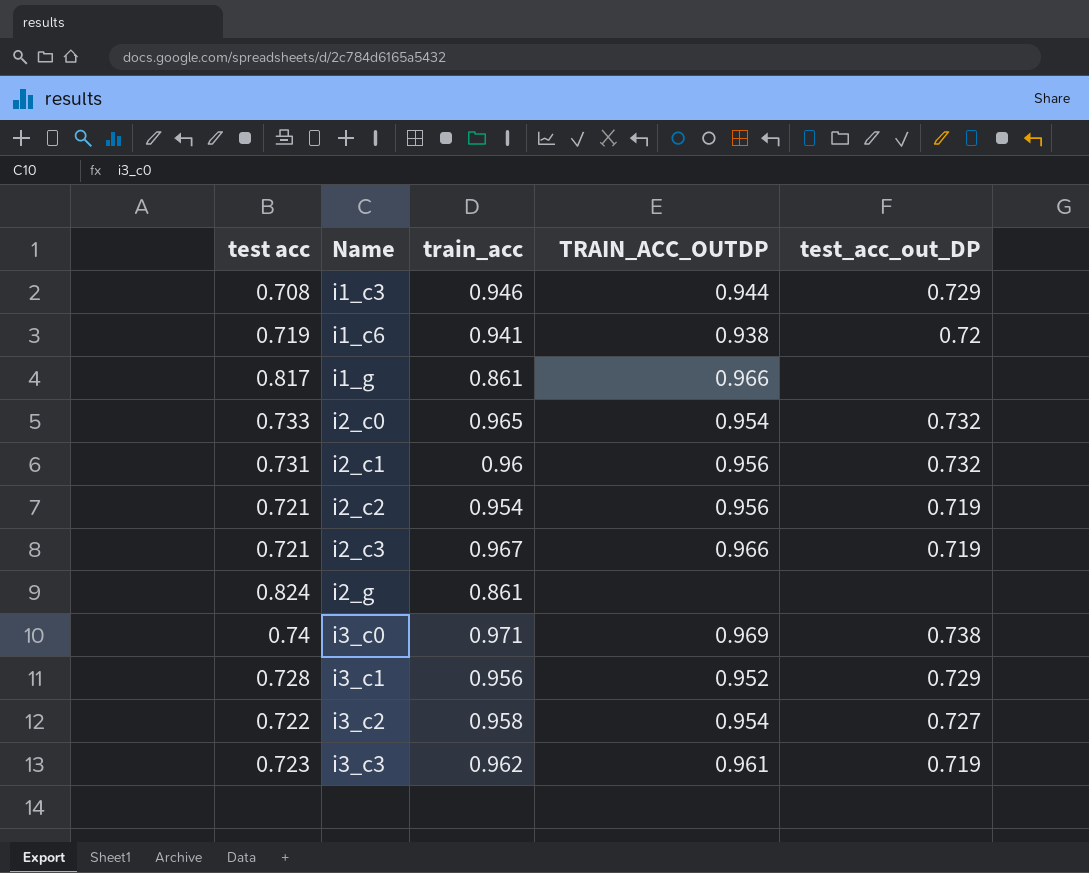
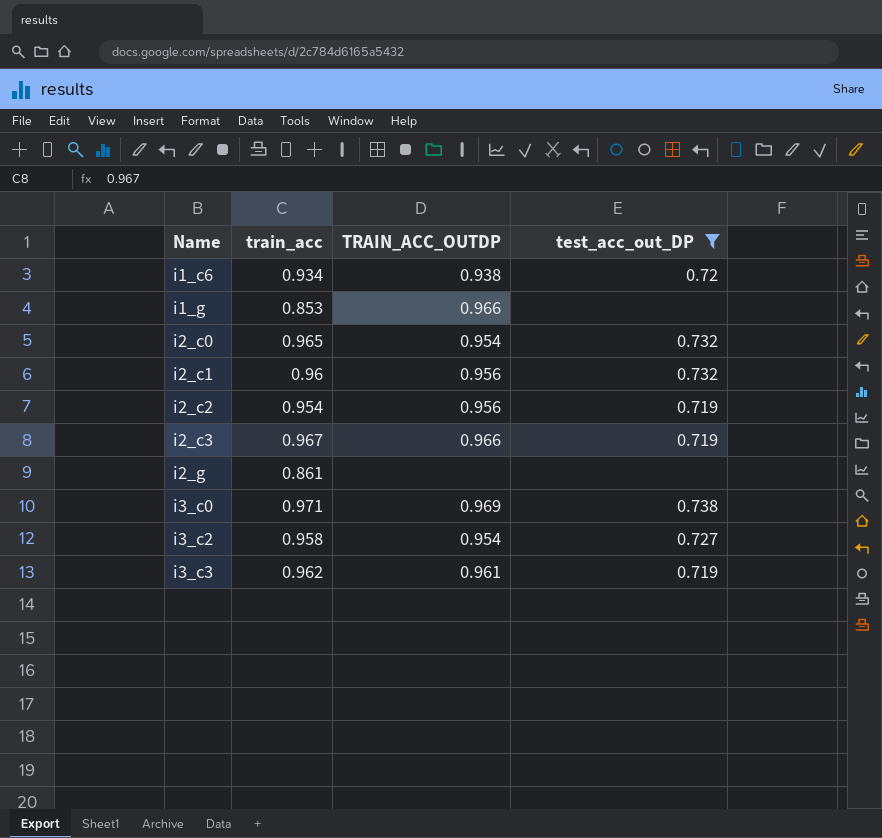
filter: none -> test_acc_out_DP != 0.729
column test acc | position: 1 -> none
i1_c6 | train_acc: 0.941 -> 0.934
i1_g | train_acc: 0.861 -> 0.853

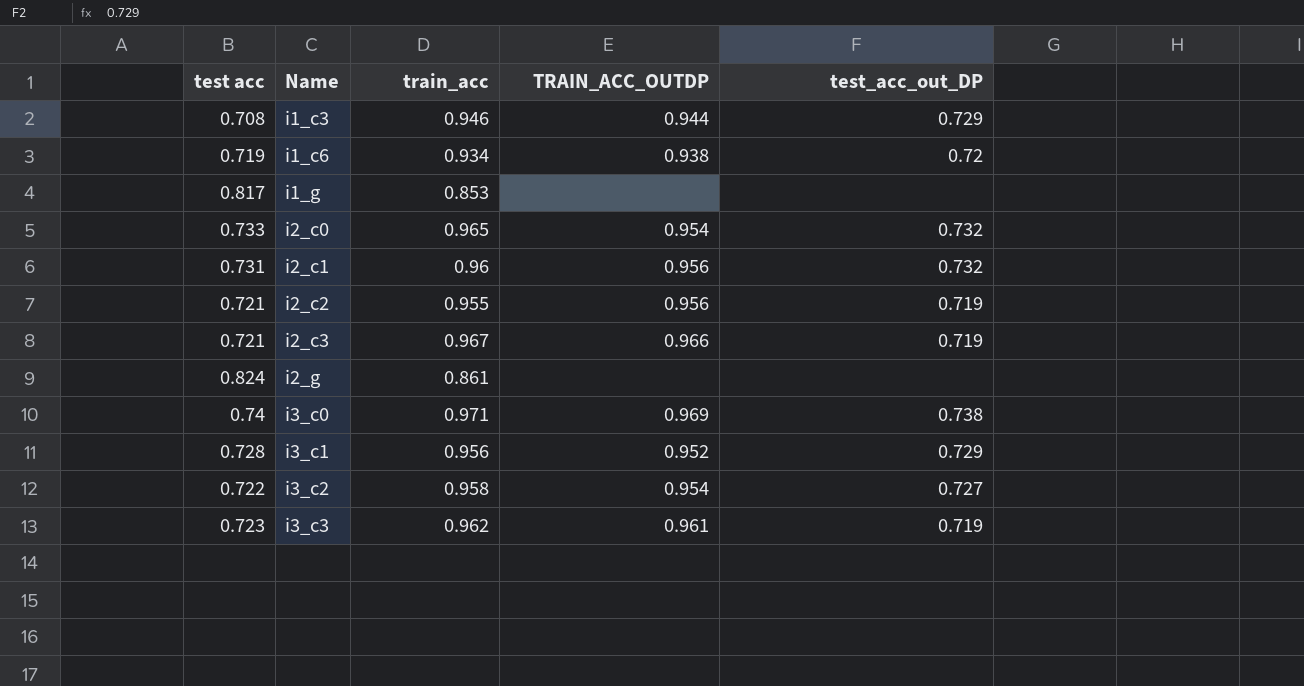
filter: test_acc_out_DP != 0.729 -> none
column test acc | position: none -> 1
i1_g | TRAIN_ACC_OUTDP: 0.966 -> none
i2_c2 | train_acc: 0.954 -> 0.955

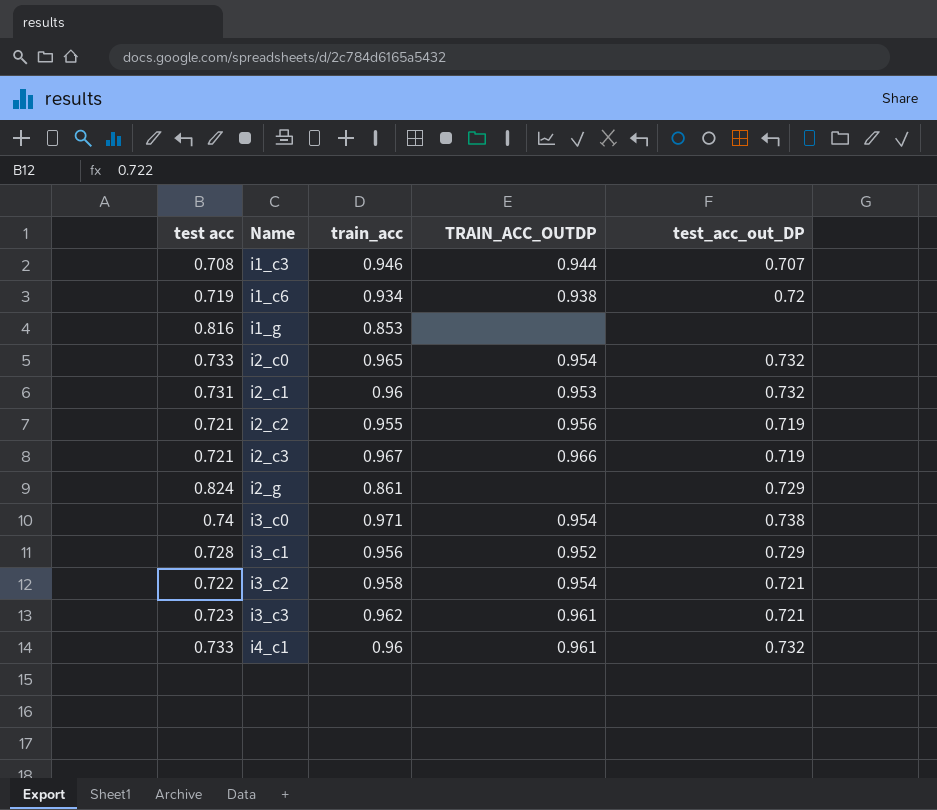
i1_c3 | test_acc_out_DP: 0.729 -> 0.707
i1_g | test acc: 0.817 -> 0.816
i2_c1 | TRAIN_ACC_OUTDP: 0.956 -> 0.953
i2_g | test_acc_out_DP: none -> 0.729
i3_c0 | TRAIN_ACC_OUTDP: 0.969 -> 0.954
i3_c2 | test_acc_out_DP: 0.727 -> 0.721
i3_c3 | test_acc_out_DP: 0.719 -> 0.721
row i4_c1: none -> 0.733 | 0.96 | 0.961 | 0.732

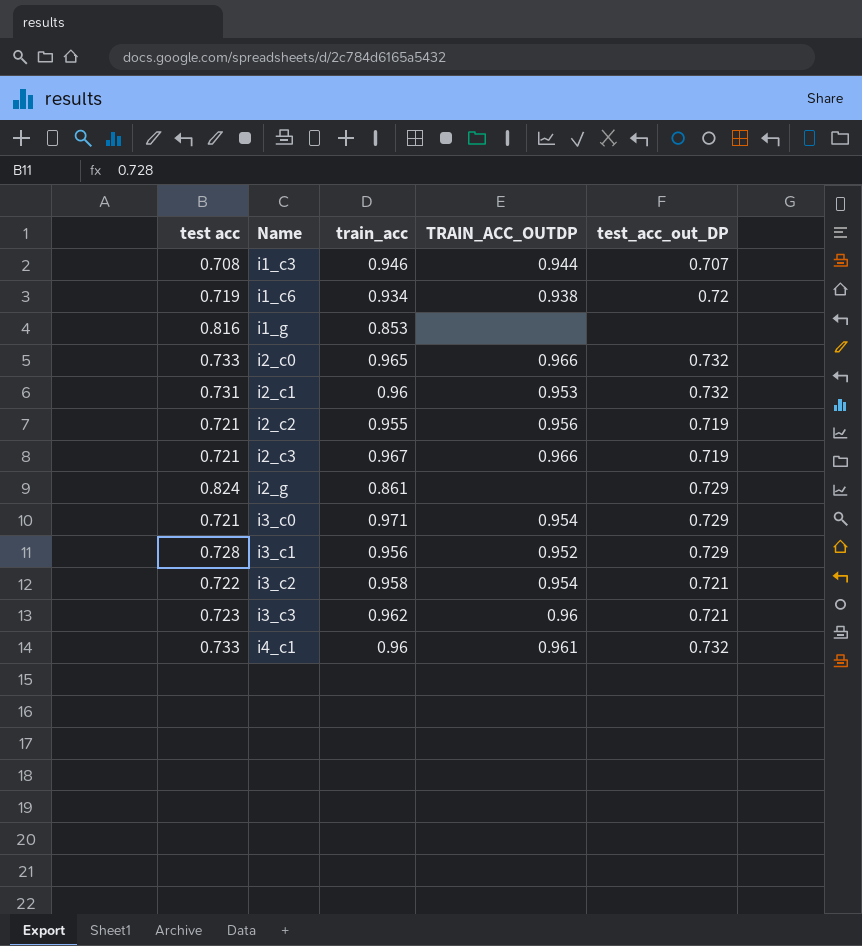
i2_c0 | TRAIN_ACC_OUTDP: 0.954 -> 0.966
i3_c0 | test acc: 0.74 -> 0.721
i3_c0 | test_acc_out_DP: 0.738 -> 0.729
i3_c3 | TRAIN_ACC_OUTDP: 0.961 -> 0.96

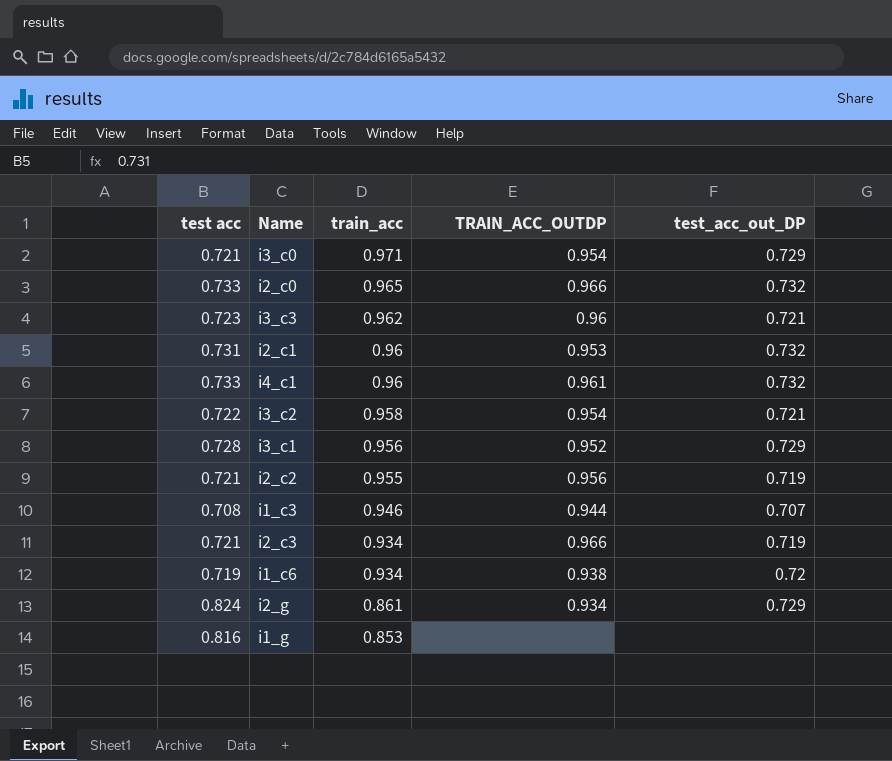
row order: Name ascending -> train_acc descending
i2_c3 | train_acc: 0.967 -> 0.934
i2_g | TRAIN_ACC_OUTDP: none -> 0.934

